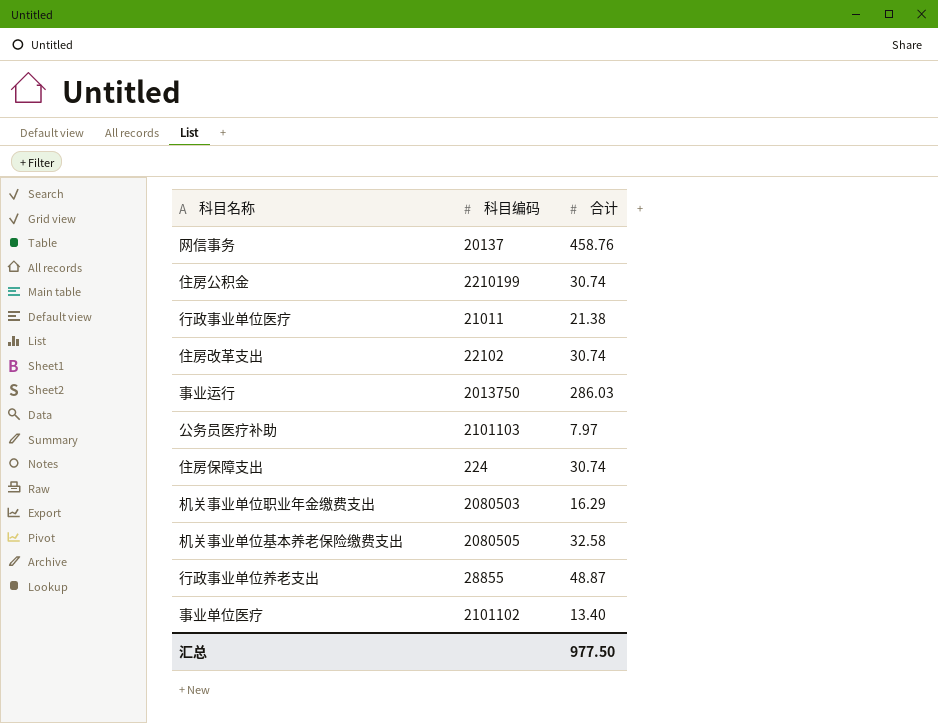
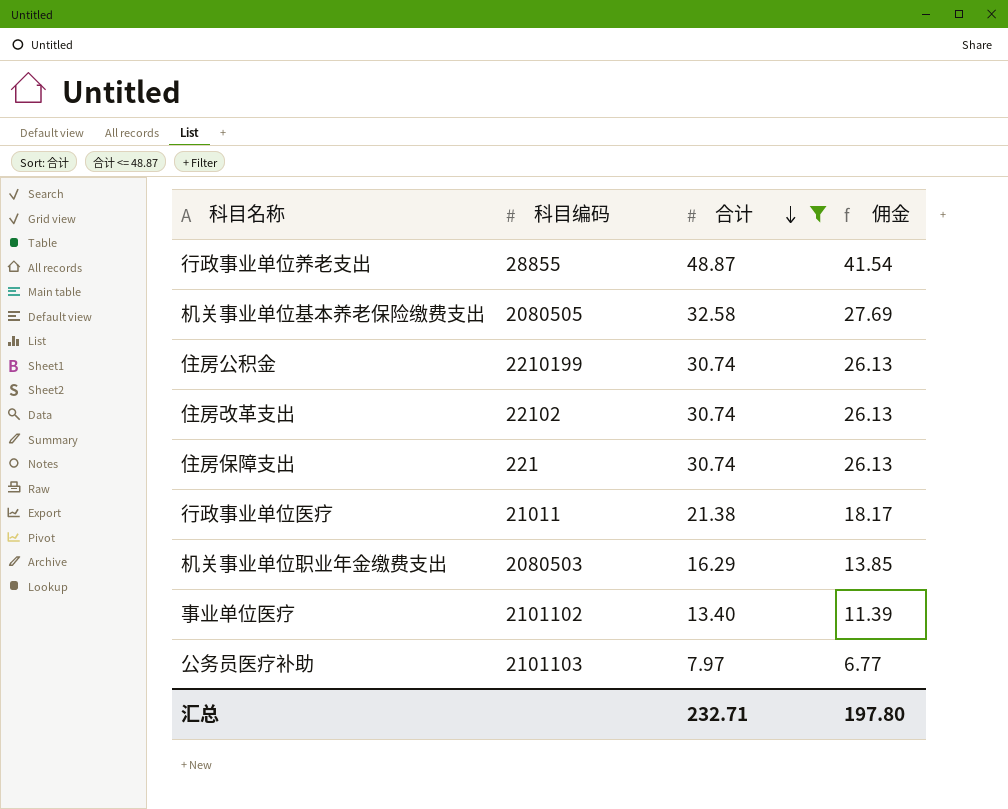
filter: none -> 合计 <= 48.87
row order: none -> 合计 descending
column 佣金 | formula: none -> [合计] * 0.85
住房保障支出 | 科目编码: 224 -> 221
汇总 | 合计: 977.50 -> 232.71

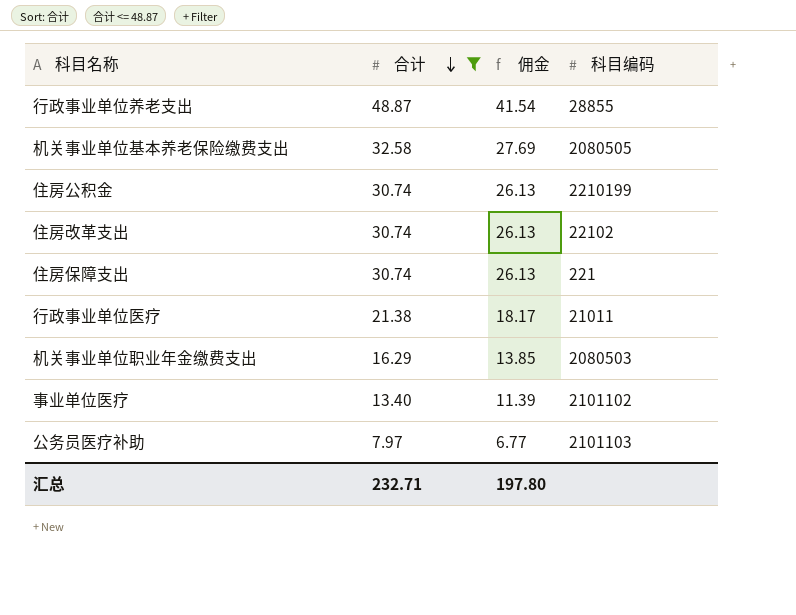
column 科目编码 | position: 2 -> 4

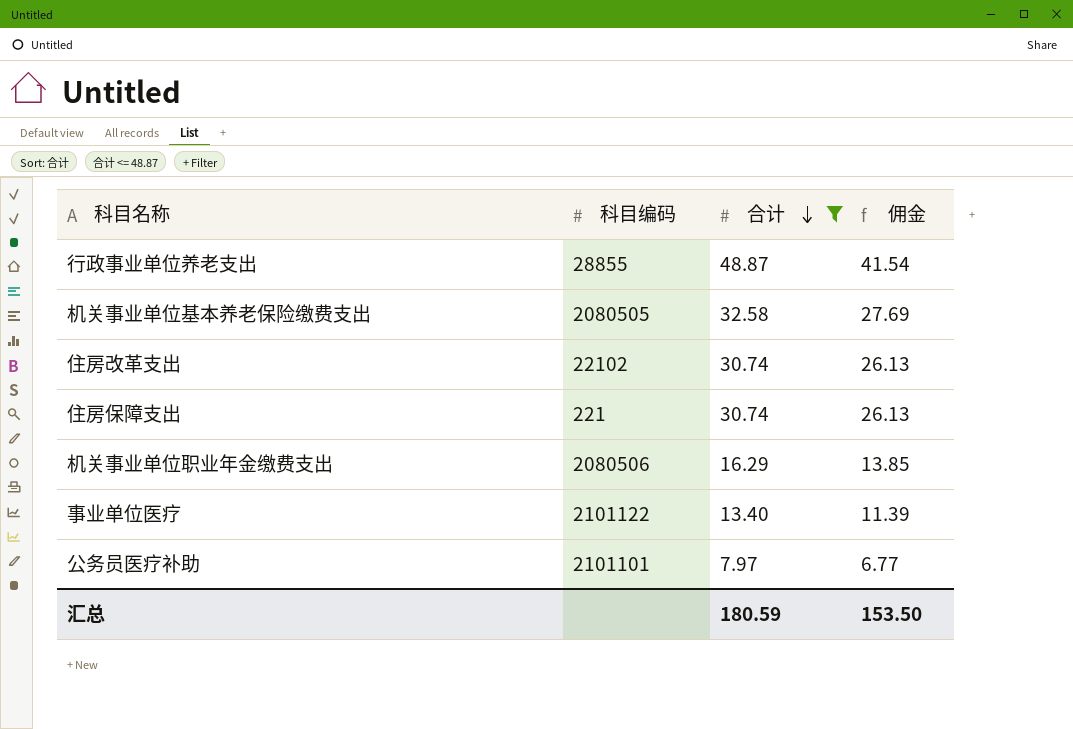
column 科目编码 | position: 4 -> 2
row 住房公积金: 30.74 | 26.13 | 2210199 -> none
row 行政事业单位医疗: 21.38 | 18.17 | 21011 -> none
机关事业单位职业年金缴费支出 | 科目编码: 2080503 -> 2080506
事业单位医疗 | 科目编码: 2101102 -> 2101122
公务员医疗补助 | 科目编码: 2101103 -> 2101101
汇总 | 合计: 232.71 -> 180.59
汇总 | 佣金: 197.80 -> 153.50

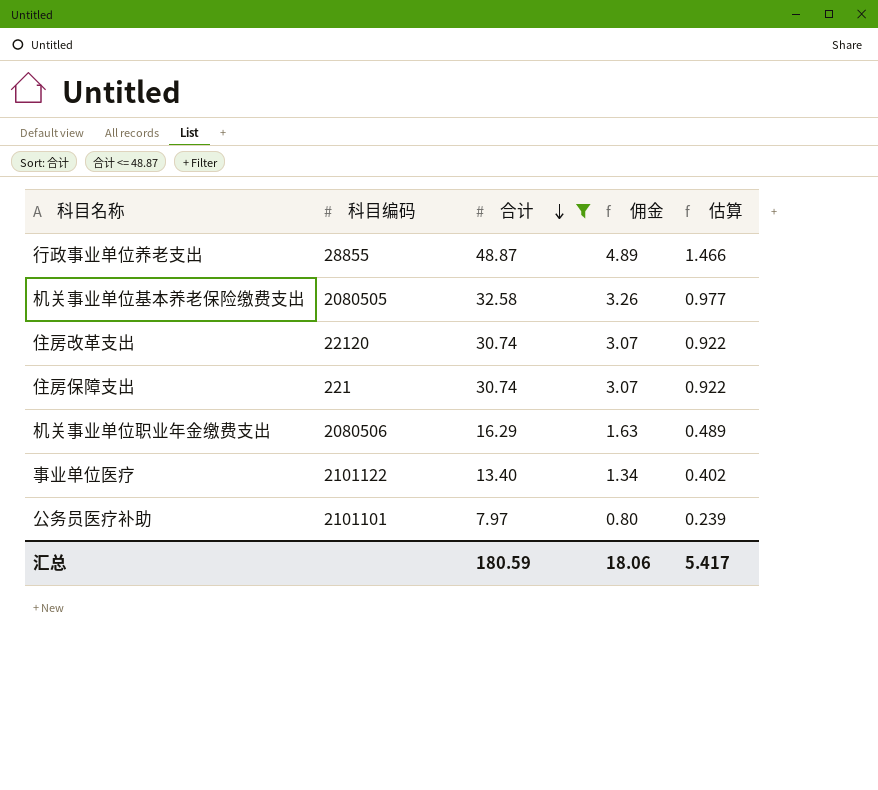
column 佣金 | formula: [合计] * 0.85 -> [合计] * 0.1
column 估算 | formula: none -> [合计] * 0.03
住房改革支出 | 科目编码: 22102 -> 22120
汇总 | 佣金: 153.50 -> 18.06

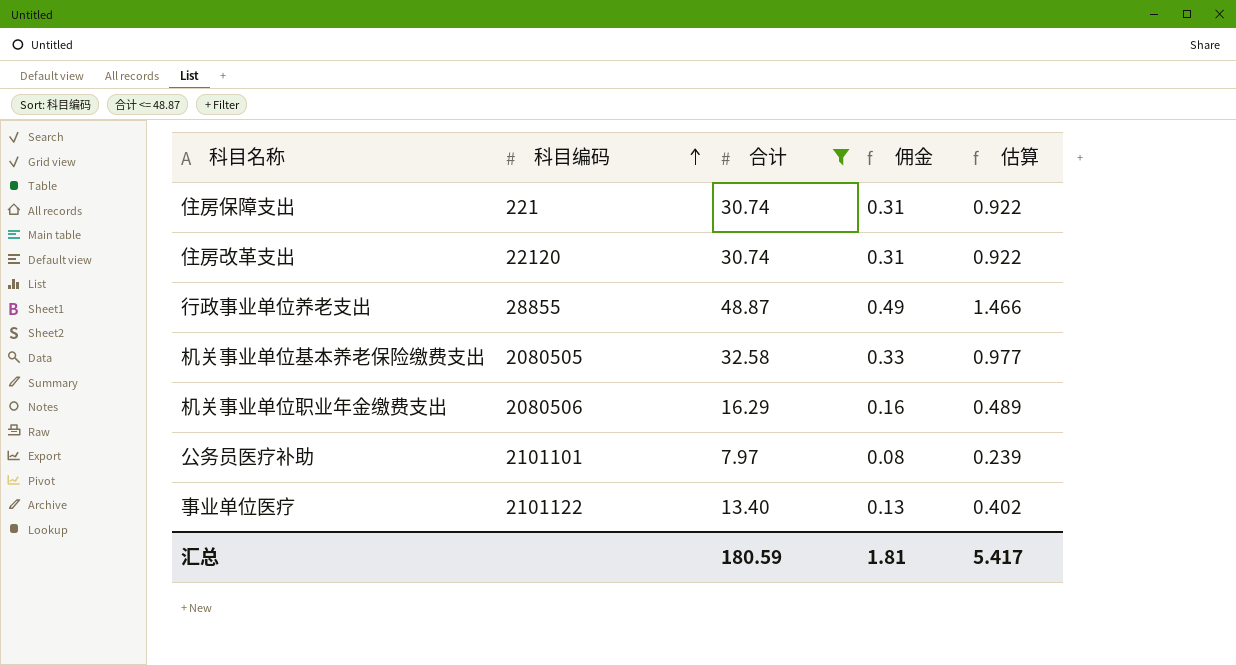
row order: 合计 descending -> 科目编码 ascending
column 佣金 | formula: [合计] * 0.1 -> [合计] * 0.01
汇总 | 佣金: 18.06 -> 1.81

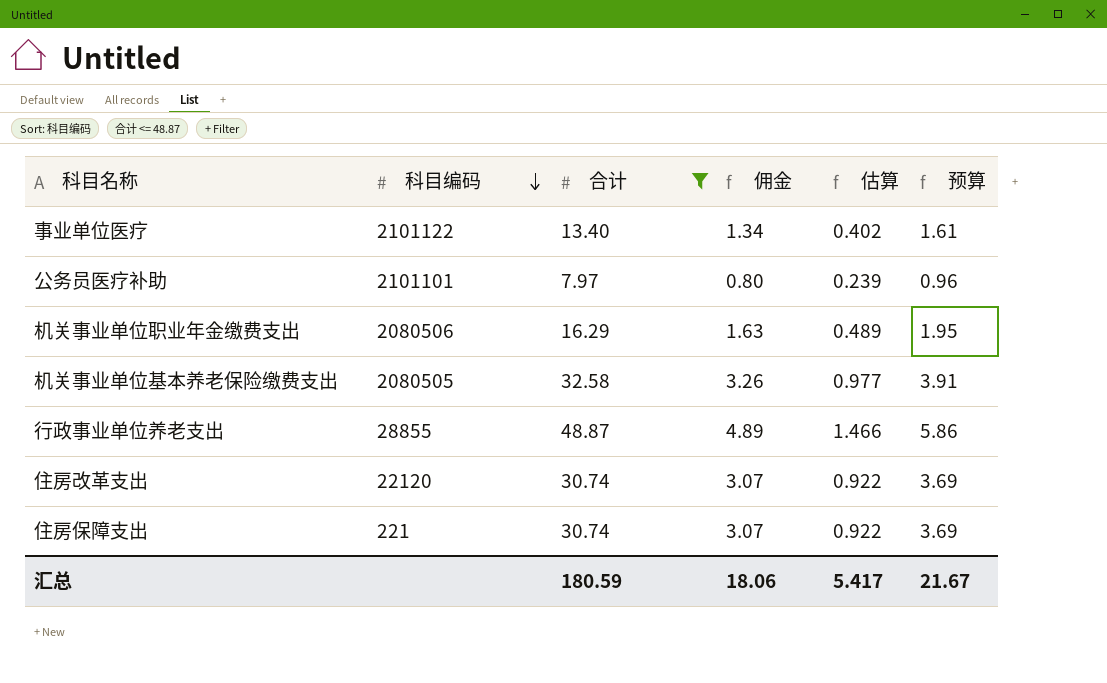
row order: 科目编码 ascending -> 科目编码 descending
column 佣金 | formula: [合计] * 0.01 -> [合计] * 0.1
column 预算 | formula: none -> [合计] * 0.12
汇总 | 佣金: 1.81 -> 18.06

